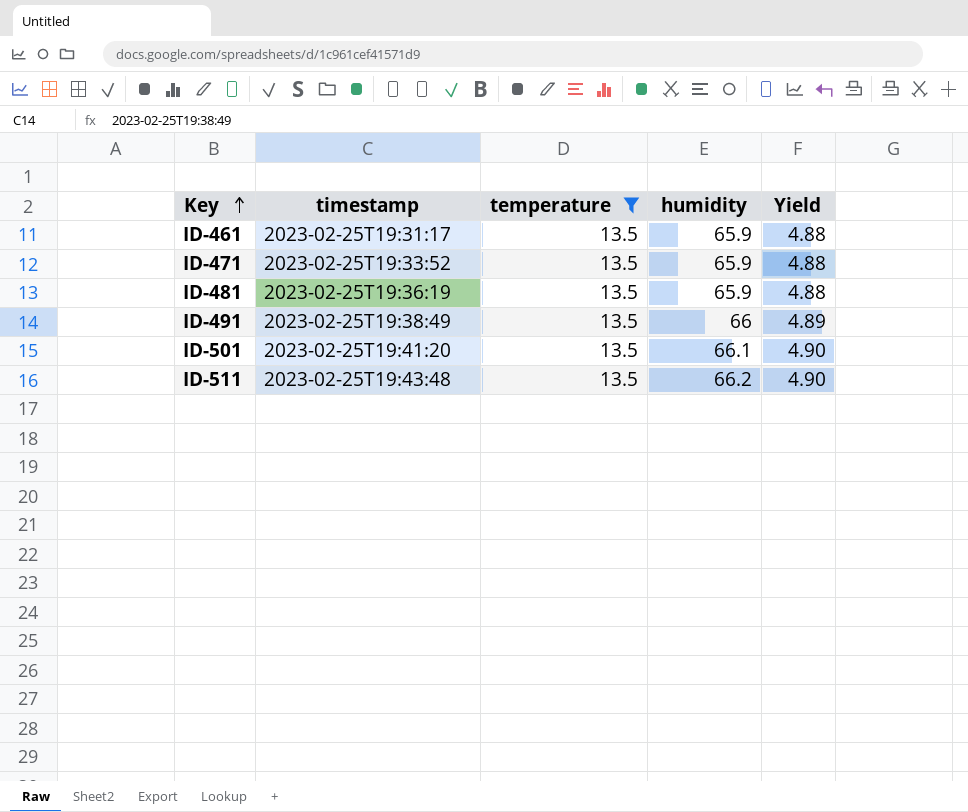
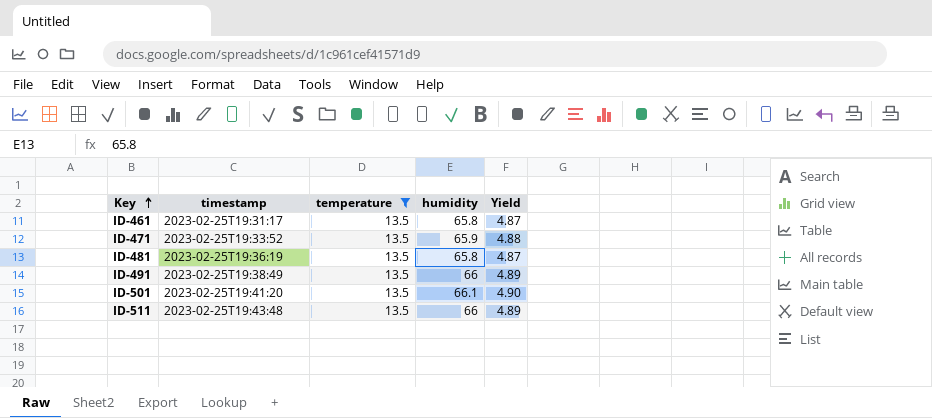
ID-461 | humidity: 65.9 -> 65.8
ID-461 | Yield: 4.88 -> 4.87
ID-481 | humidity: 65.9 -> 65.8
ID-481 | Yield: 4.88 -> 4.87
ID-511 | humidity: 66.2 -> 66
ID-511 | Yield: 4.90 -> 4.89

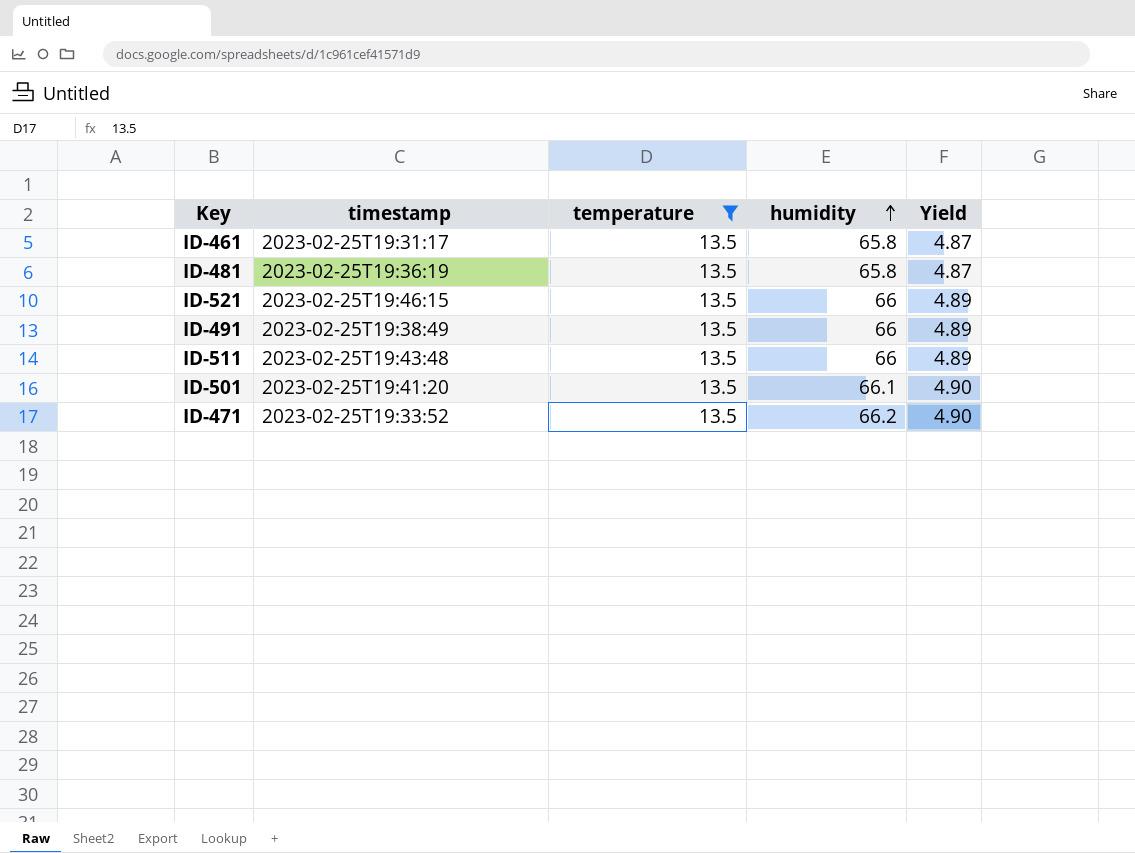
row order: Key ascending -> humidity ascending
row ID-521: none -> 2023-02-25T19:46:15 | 13.5 | 66 | 4.89
ID-471 | humidity: 65.9 -> 66.2
ID-471 | Yield: 4.88 -> 4.90

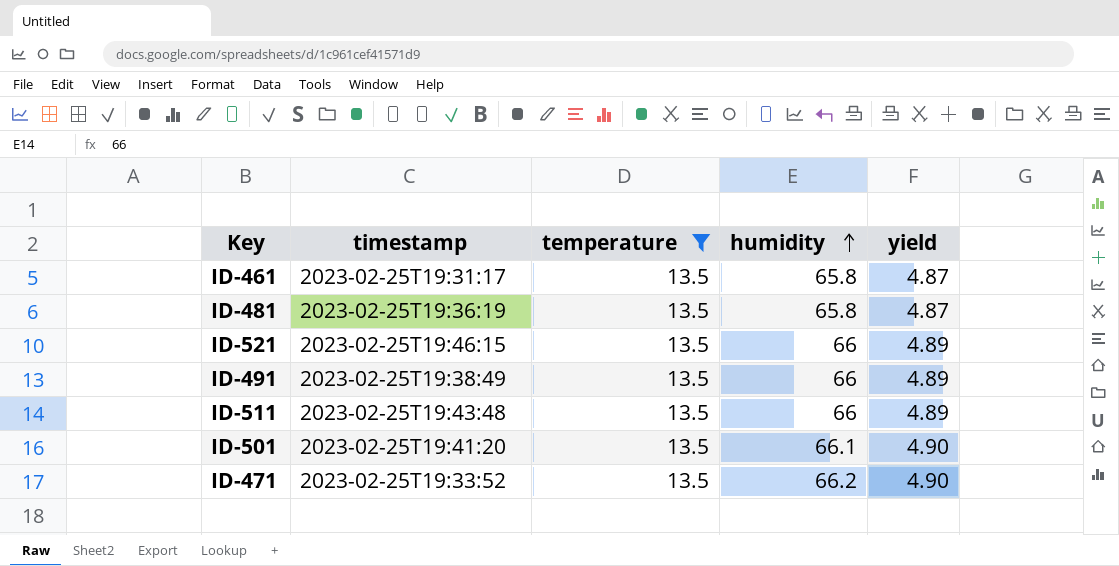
column name: Yield -> yield

